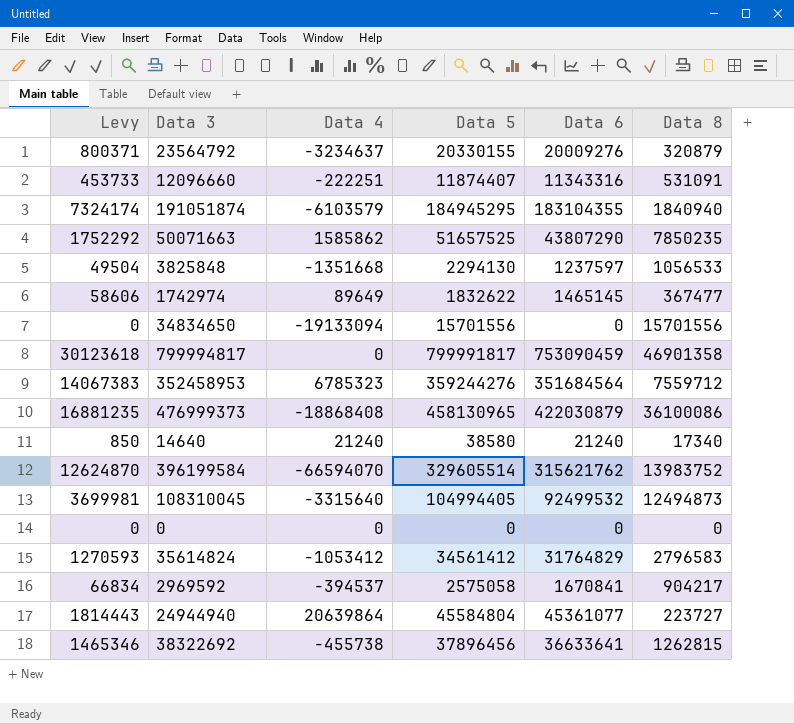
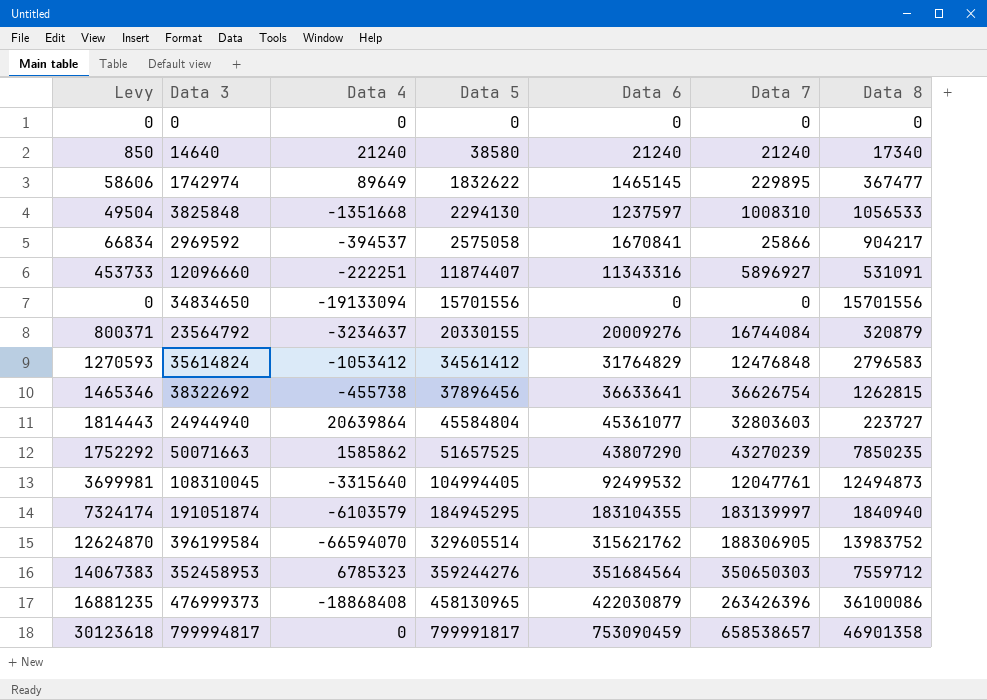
row order: none -> Data 5 ascending
column Data 7 | position: none -> 6

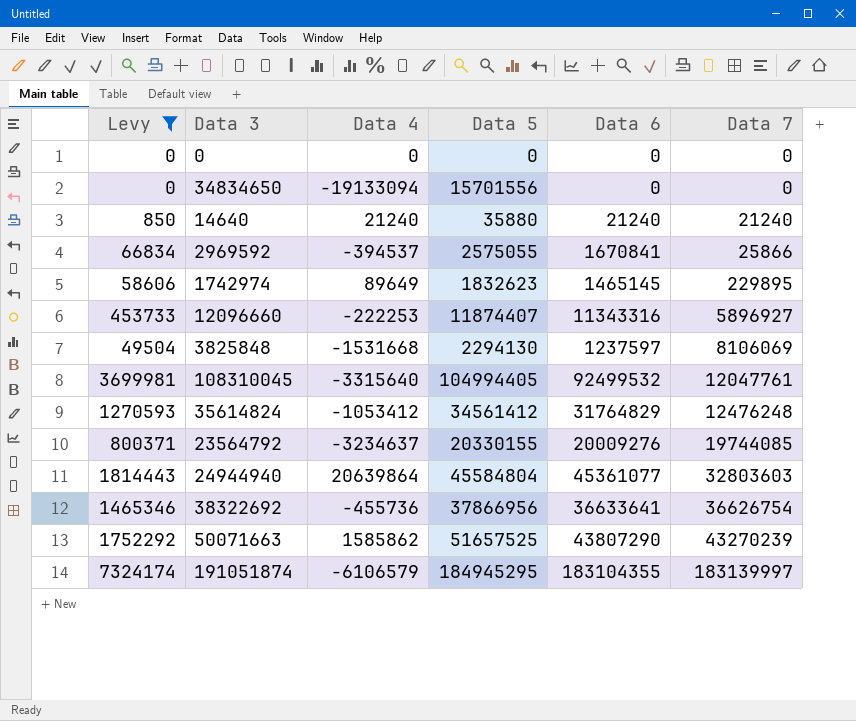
filter: none -> Levy <= 7324174
row order: Data 5 ascending -> Data 7 ascending
column Data 8 | formula: [Data 5] - [Data 6] -> none
14640 | Data 5: 38580 -> 35880
2969592 | Data 5: 2575058 -> 2575055
1742974 | Data 5: 1832622 -> 1832623
12096660 | Data 4: -222251 -> -222253
3825848 | Data 4: -1351668 -> -1531668
3825848 | Data 7: 1008310 -> 8106069
35614824 | Data 7: 12476848 -> 12476248
23564792 | Data 7: 16744084 -> 19744085
38322692 | Data 4: -455738 -> -455736
38322692 | Data 5: 37896456 -> 37866956
191051874 | Data 4: -6103579 -> -6106579

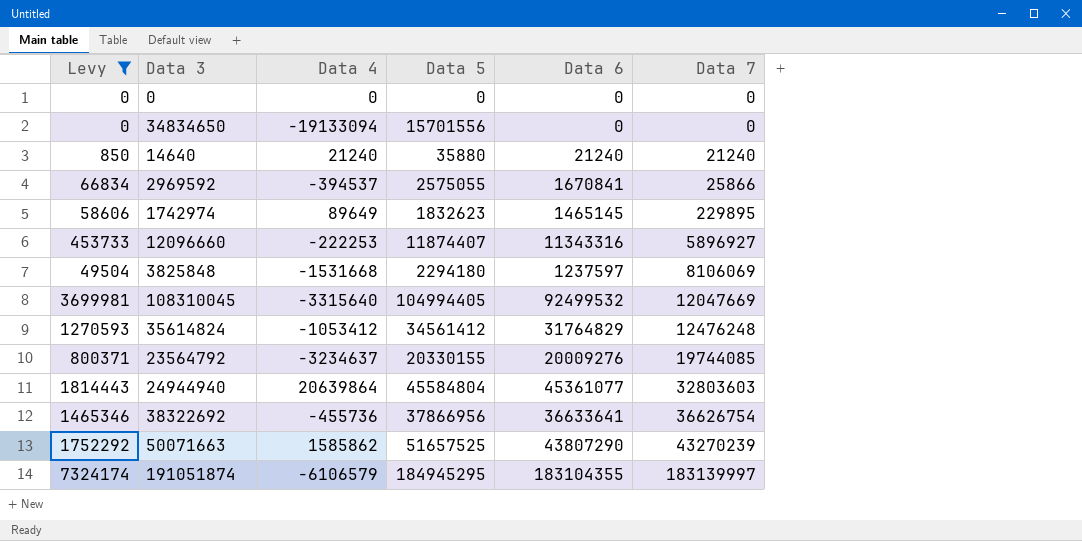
3825848 | Data 5: 2294130 -> 2294180
108310045 | Data 7: 12047761 -> 12047669

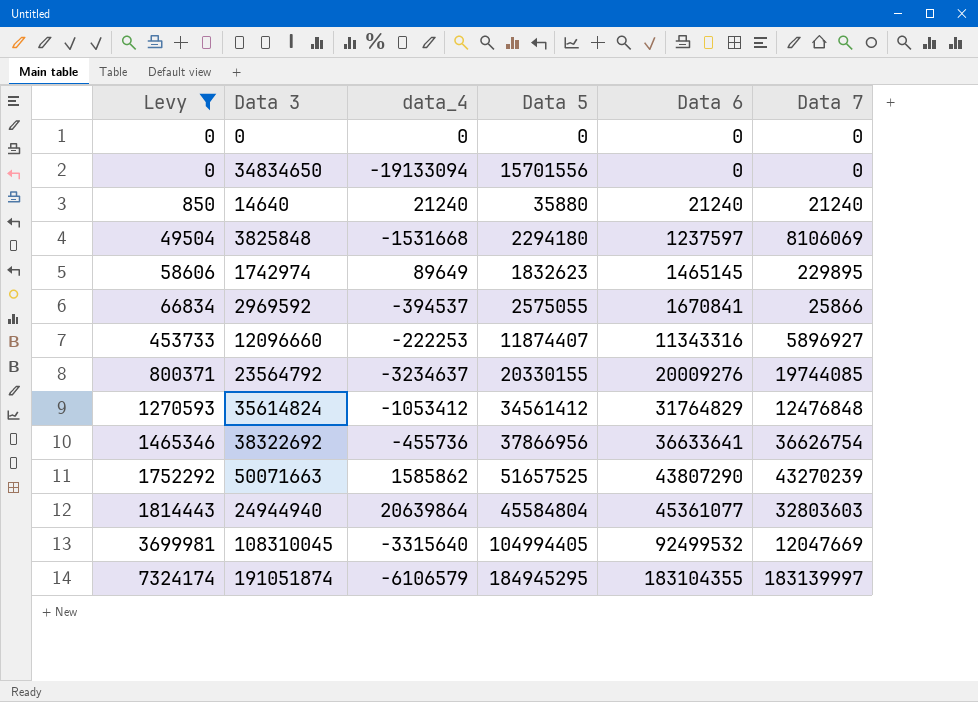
row order: Data 7 ascending -> Levy ascending
column name: Data 4 -> data_4
35614824 | Data 7: 12476248 -> 12476848

